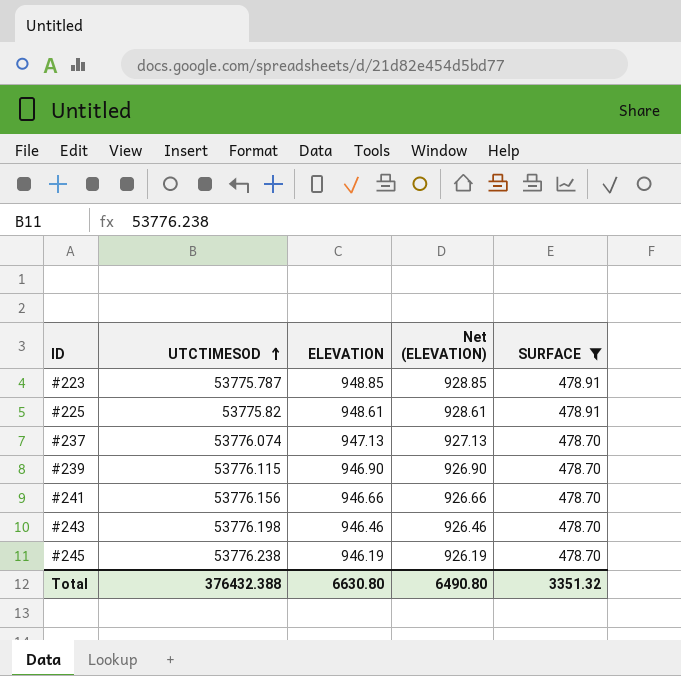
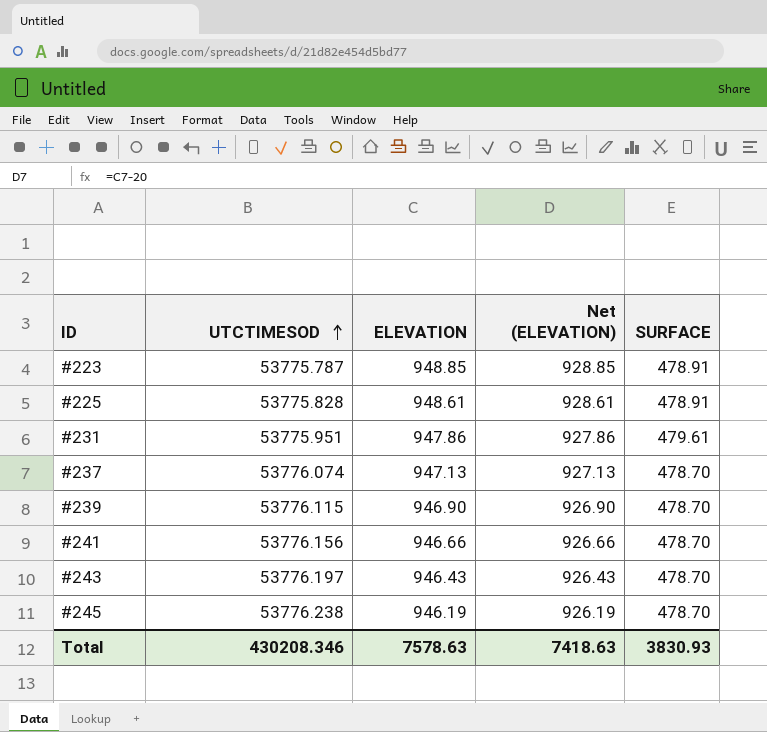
filter: SURFACE != 479.61 -> none
#225 | UTCTIMESOD: 53775.82 -> 53775.828
#243 | UTCTIMESOD: 53776.198 -> 53776.197
#243 | ELEVATION: 946.46 -> 946.43
#243 | Net (ELEVATION): 926.46 -> 926.43
Total | UTCTIMESOD: 376432.388 -> 430208.346
Total | ELEVATION: 6630.80 -> 7578.63
Total | Net (ELEVATION): 6490.80 -> 7418.63
Total | SURFACE: 3351.32 -> 3830.93

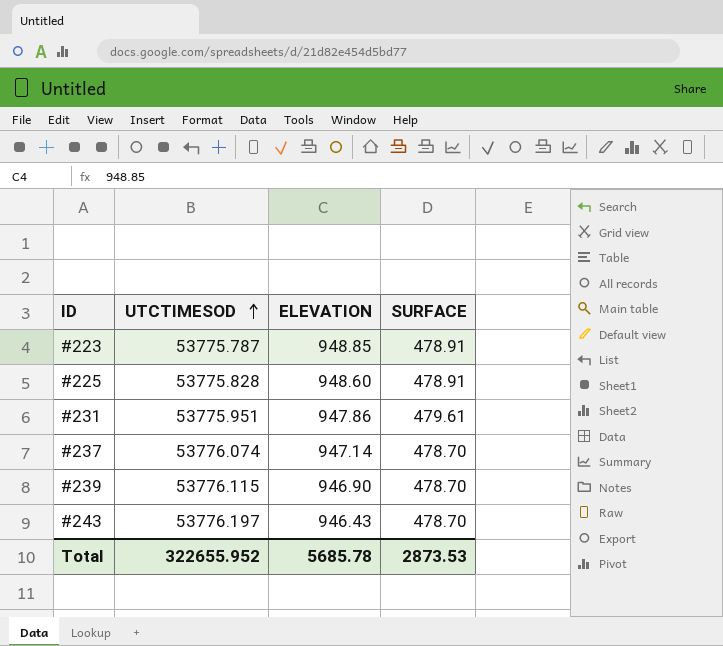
column Net (ELEVATION) | formula: [ELEVATION] - 20 -> none
row #241: 53776.156 | 946.66 | 926.66 | 478.70 -> none
row #245: 53776.238 | 946.19 | 926.19 | 478.70 -> none
#225 | ELEVATION: 948.61 -> 948.60
#237 | ELEVATION: 947.13 -> 947.14
Total | UTCTIMESOD: 430208.346 -> 322655.952
Total | ELEVATION: 7578.63 -> 5685.78
Total | SURFACE: 3830.93 -> 2873.53

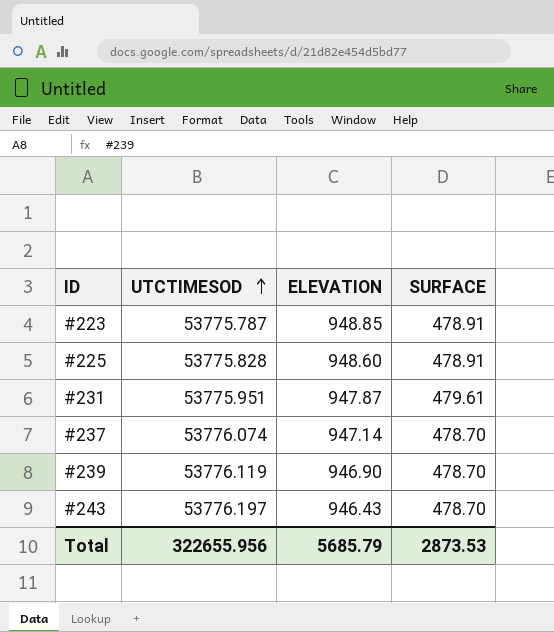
#231 | ELEVATION: 947.86 -> 947.87
#239 | UTCTIMESOD: 53776.115 -> 53776.119
Total | UTCTIMESOD: 322655.952 -> 322655.956
Total | ELEVATION: 5685.78 -> 5685.79

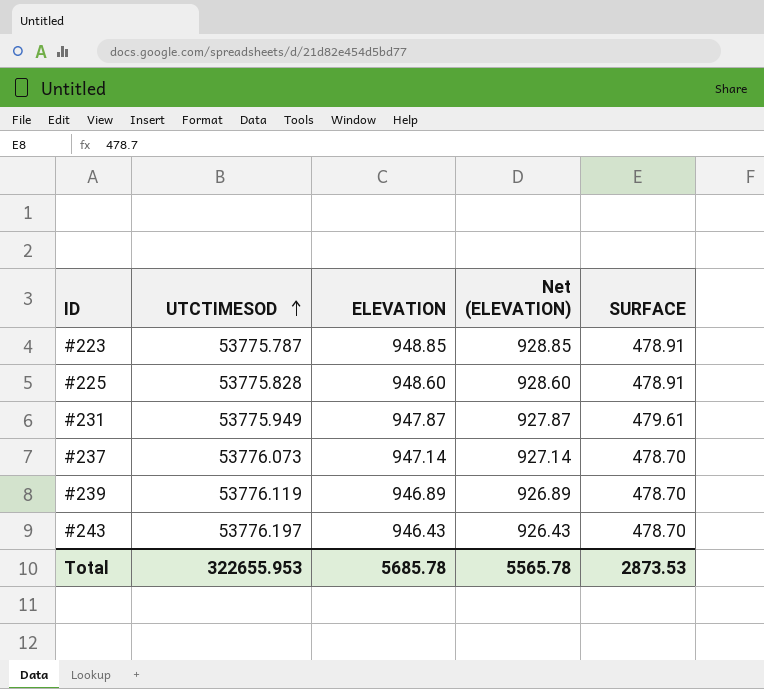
column Net (ELEVATION) | formula: none -> [ELEVATION] - 20
#231 | UTCTIMESOD: 53775.951 -> 53775.949
#237 | UTCTIMESOD: 53776.074 -> 53776.073
#239 | ELEVATION: 946.90 -> 946.89
Total | UTCTIMESOD: 322655.956 -> 322655.953
Total | ELEVATION: 5685.79 -> 5685.78

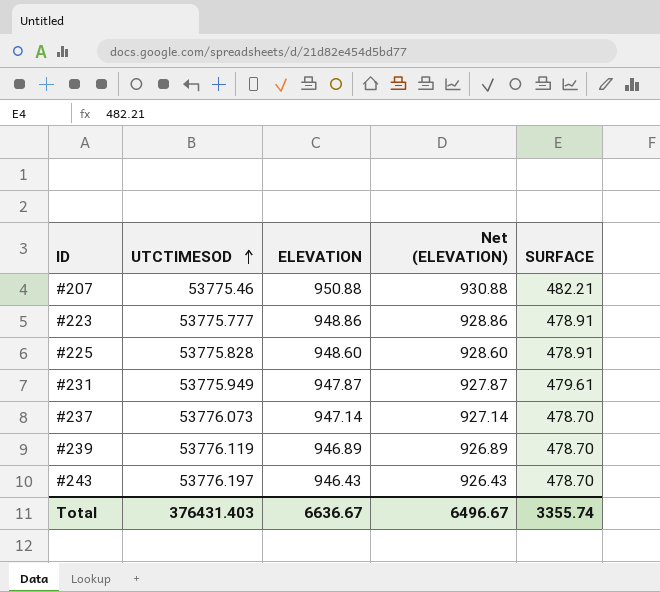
row #207: none -> 53775.46 | 950.88 | 930.88 | 482.21
#223 | UTCTIMESOD: 53775.787 -> 53775.777
#223 | ELEVATION: 948.85 -> 948.86
#223 | Net (ELEVATION): 928.85 -> 928.86
Total | UTCTIMESOD: 322655.953 -> 376431.403
Total | ELEVATION: 5685.78 -> 6636.67
Total | Net (ELEVATION): 5565.78 -> 6496.67
Total | SURFACE: 2873.53 -> 3355.74

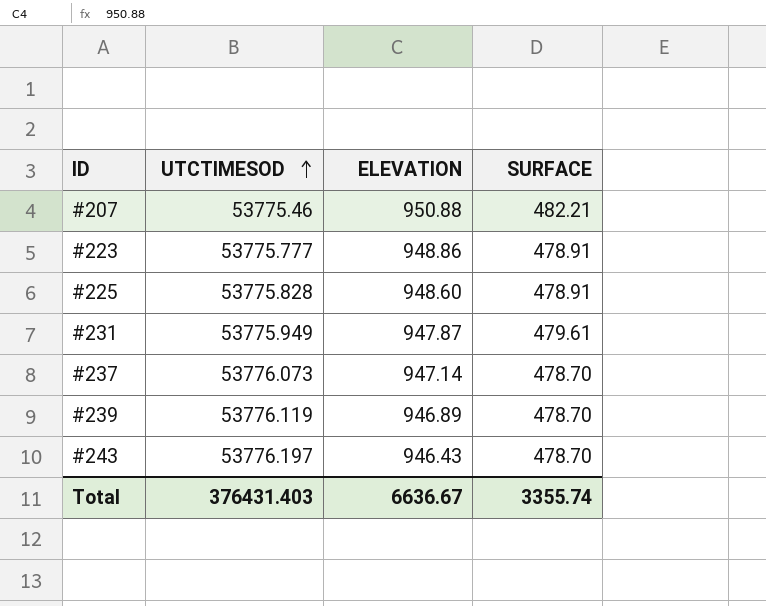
column Net (ELEVATION) | formula: [ELEVATION] - 20 -> none

